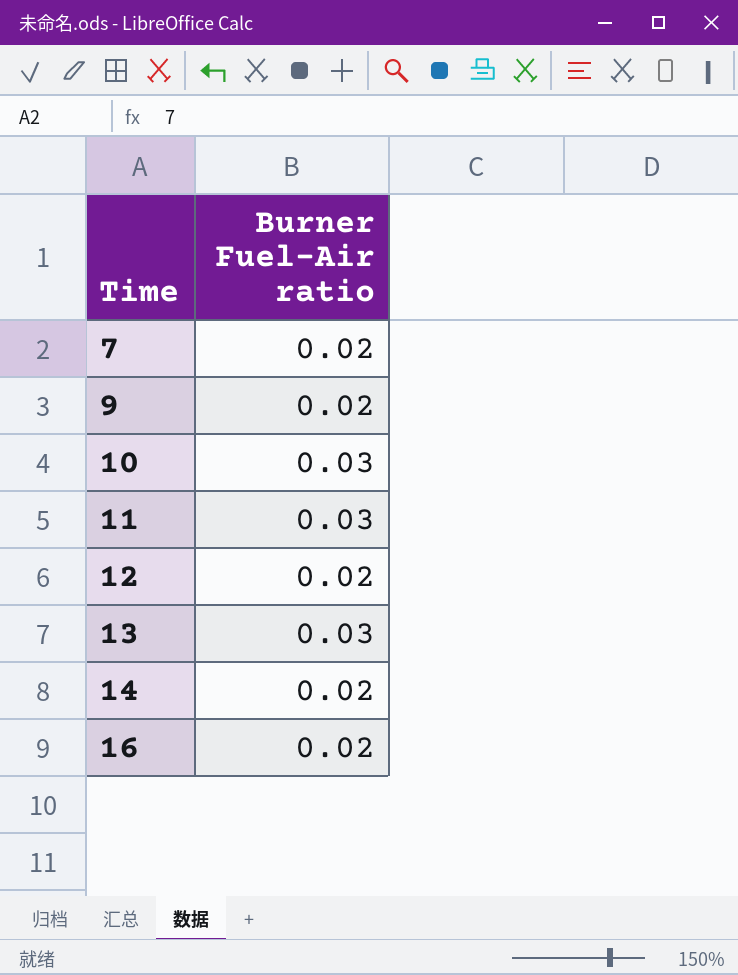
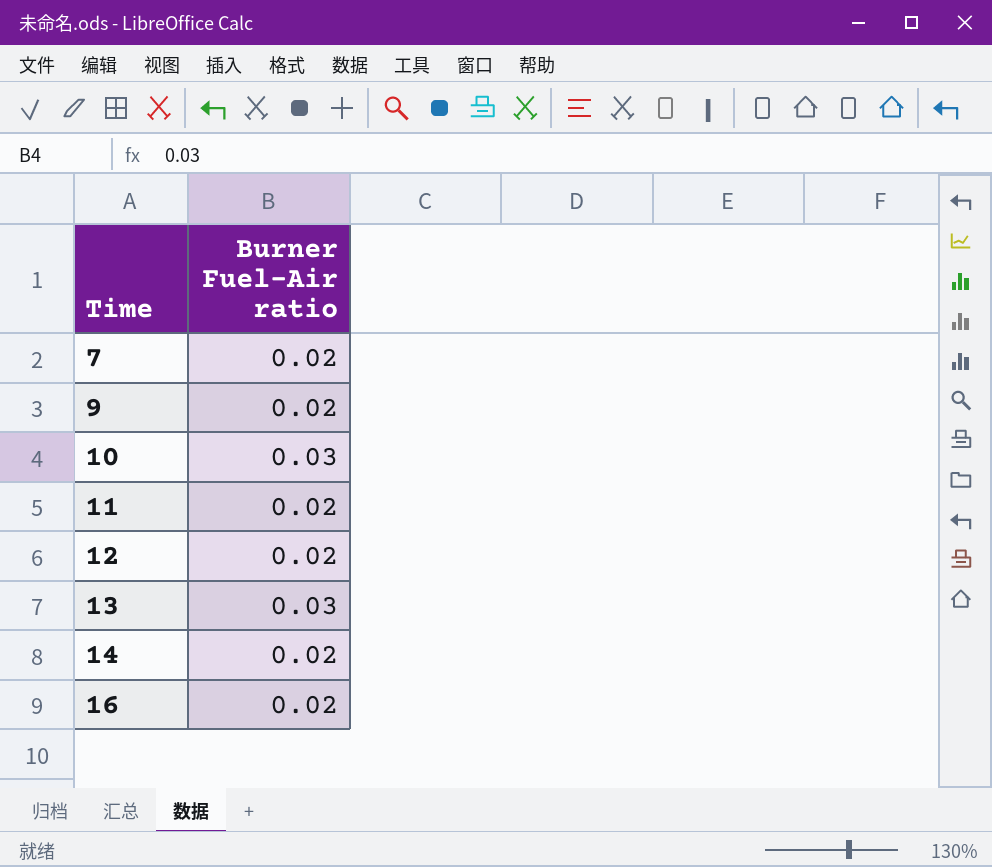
11 | Burner Fuel-Air ratio: 0.03 -> 0.02

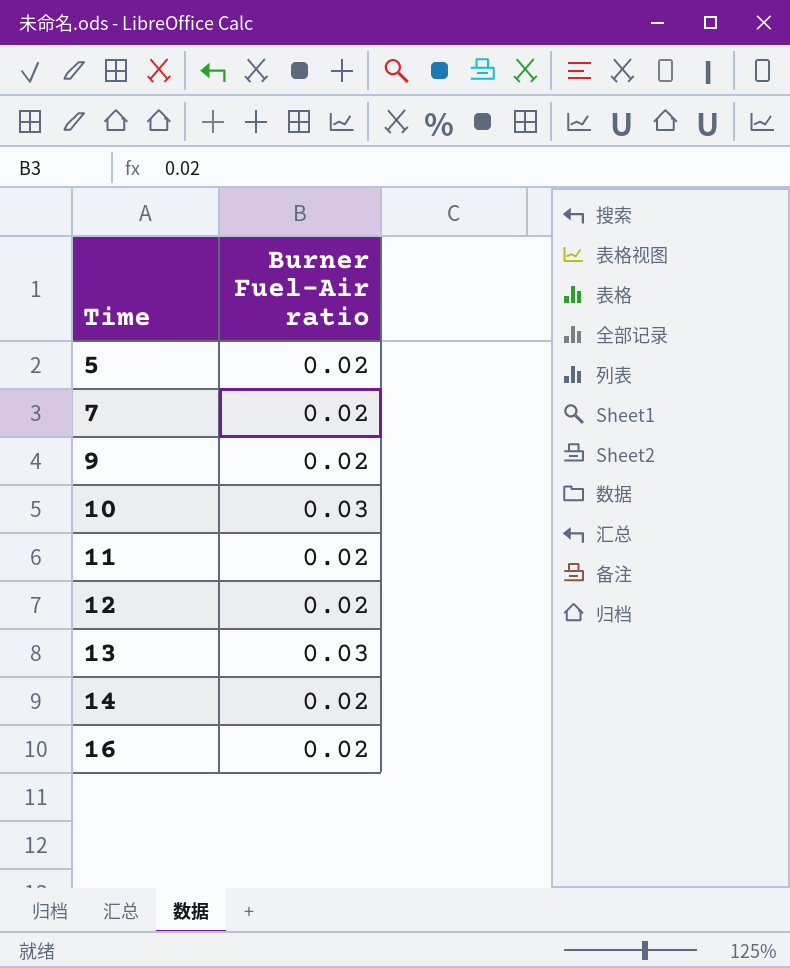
row 5: none -> 0.02

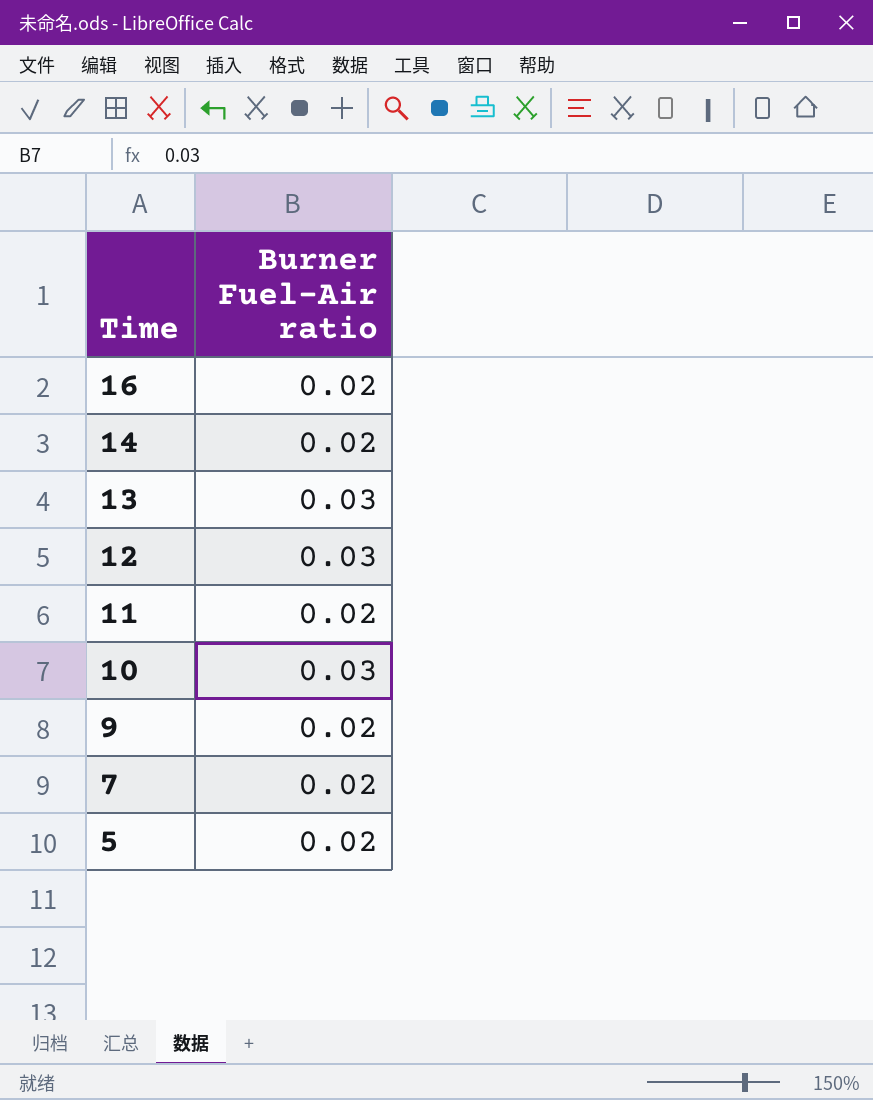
row order: Time ascending -> Time descending
12 | Burner Fuel-Air ratio: 0.02 -> 0.03

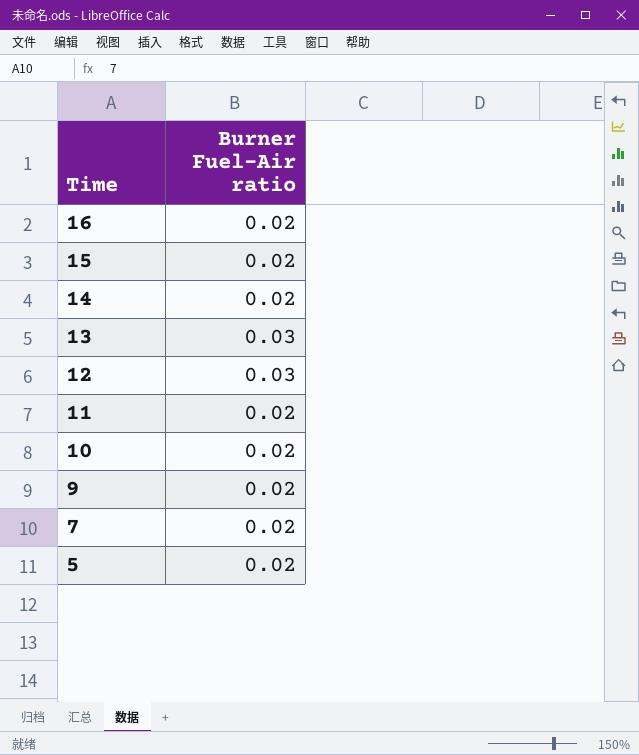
row 15: none -> 0.02
10 | Burner Fuel-Air ratio: 0.03 -> 0.02

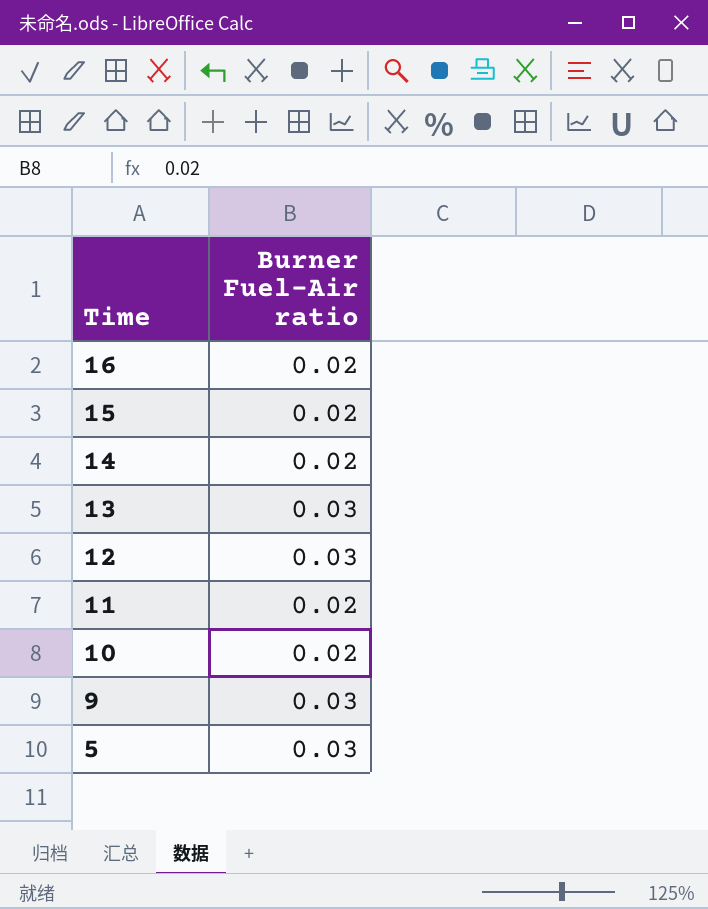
row 7: 0.02 -> none
9 | Burner Fuel-Air ratio: 0.02 -> 0.03
5 | Burner Fuel-Air ratio: 0.02 -> 0.03

